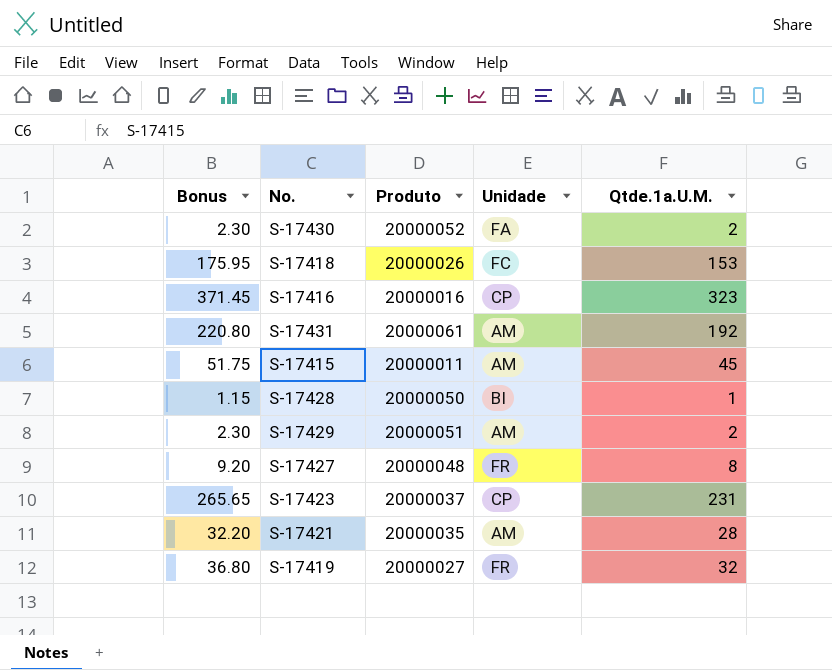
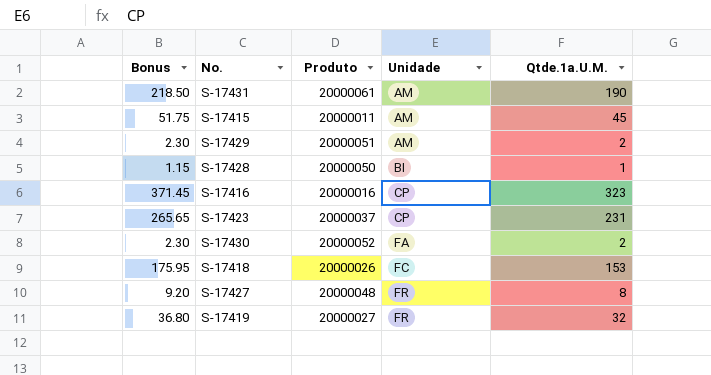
row order: none -> Unidade ascending
row S-17421: 32.20 | 20000035 | AM | 28 -> none
S-17431 | Bonus: 220.80 -> 218.50
S-17431 | Qtde.1a.U.M.: 192 -> 190

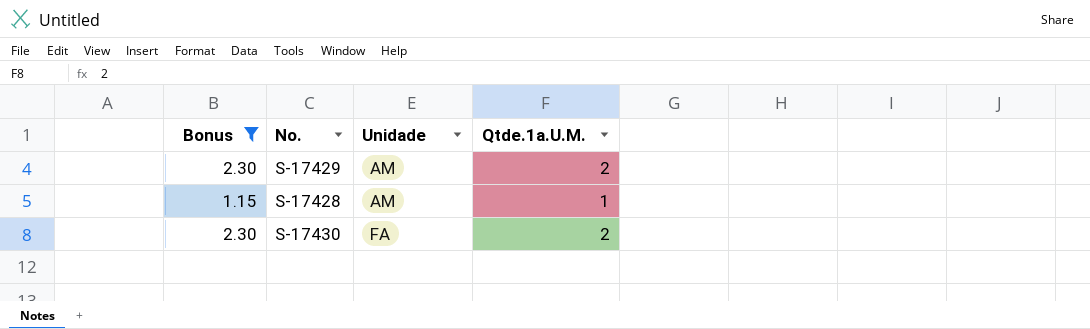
filter: none -> Bonus <= 2.30
column Produto | position: 3 -> none
S-17428 | Unidade: BI -> AM

